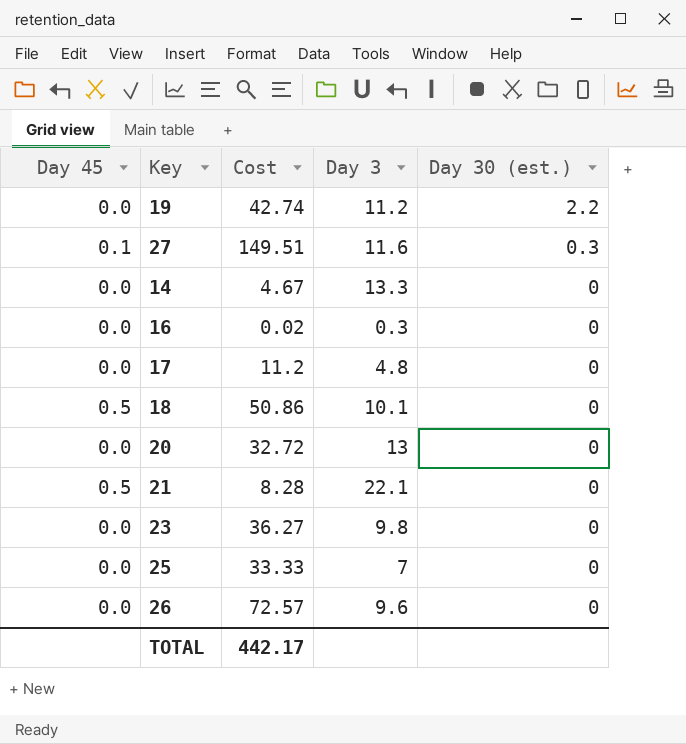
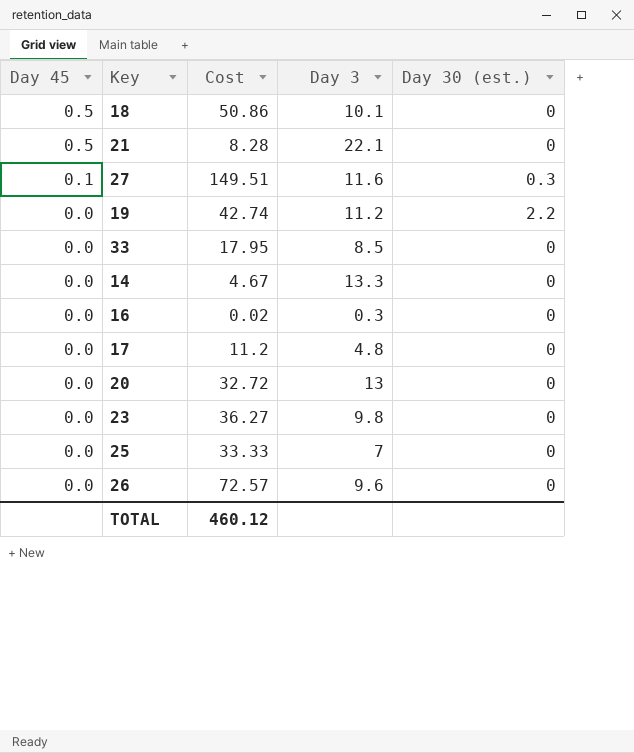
row order: Day 30 (est.) descending -> Day 45 descending
row 33: none -> 0.0 | 17.95 | 8.5 | 0
TOTAL | Cost: 442.17 -> 460.12

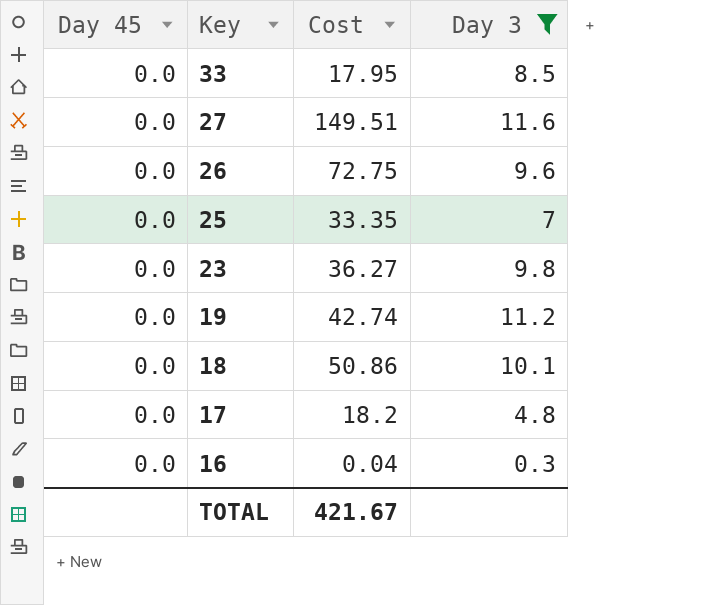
filter: none -> Day 3 <= 11.6
row order: Day 45 descending -> Key descending
column Day 30 (est.) | position: 5 -> none
27 | Day 45: 0.1 -> 0.0
26 | Cost: 72.57 -> 72.75
25 | Cost: 33.33 -> 33.35
18 | Day 45: 0.5 -> 0.0
17 | Cost: 11.2 -> 18.2
16 | Cost: 0.02 -> 0.04
TOTAL | Cost: 460.12 -> 421.67

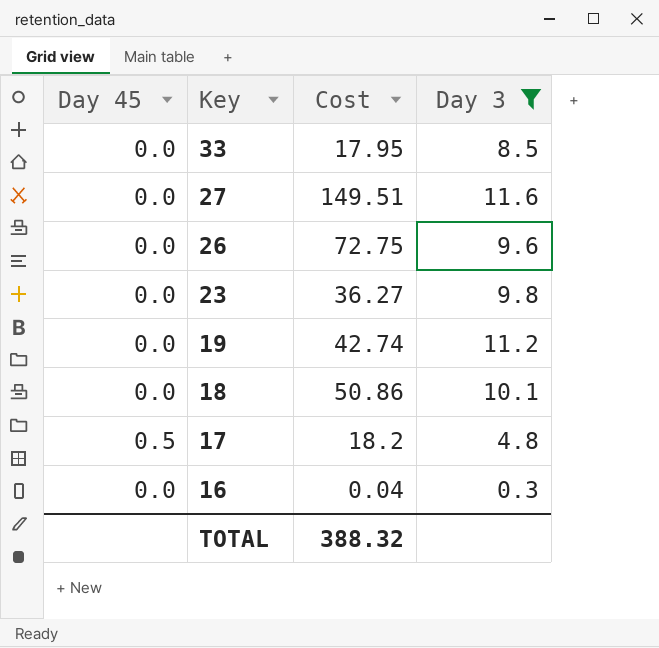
row 25: 0.0 | 33.35 | 7 -> none
17 | Day 45: 0.0 -> 0.5
TOTAL | Cost: 421.67 -> 388.32

